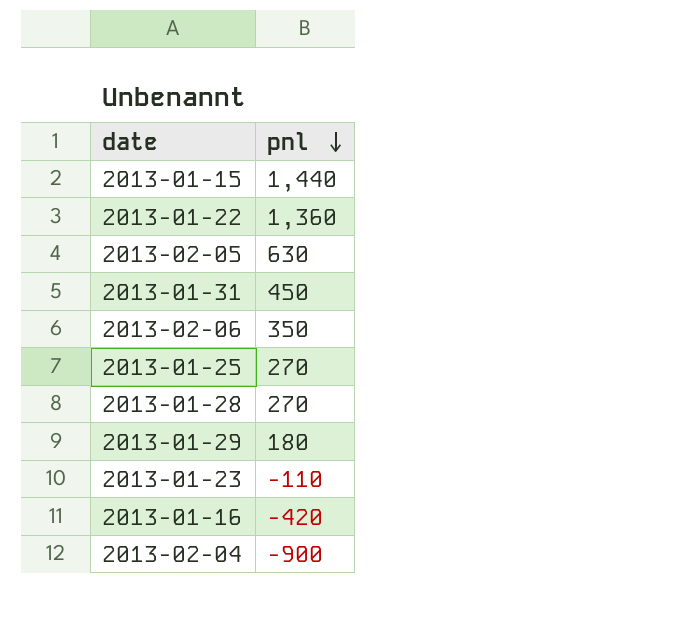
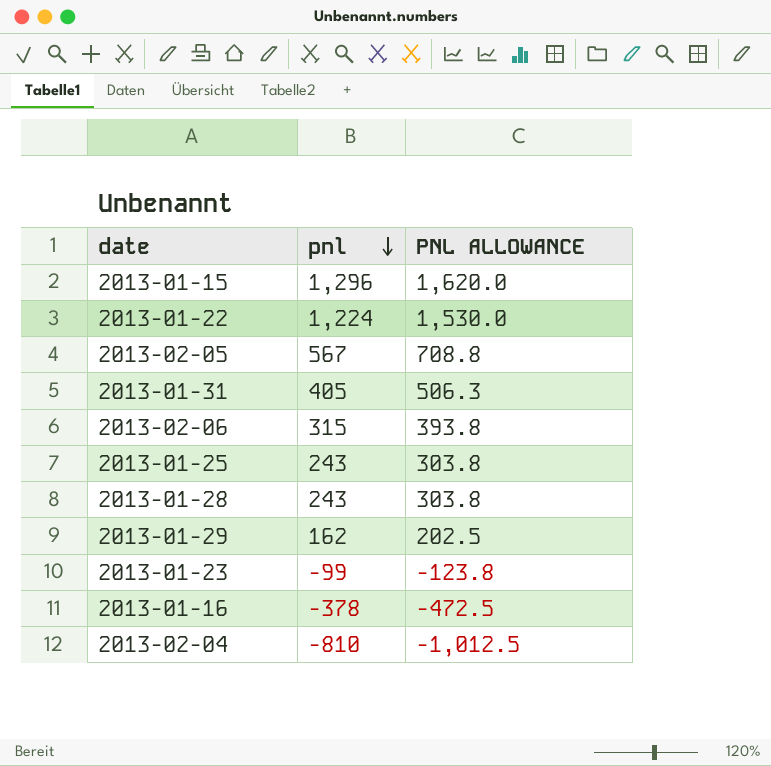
column PNL ALLOWANCE | formula: none -> [pnl] * 1.25
2013-01-15 | pnl: 1,440 -> 1,296
2013-01-22 | pnl: 1,360 -> 1,224
2013-02-05 | pnl: 630 -> 567
2013-01-31 | pnl: 450 -> 405
2013-02-06 | pnl: 350 -> 315
2013-01-25 | pnl: 270 -> 243
2013-01-28 | pnl: 270 -> 243
2013-01-29 | pnl: 180 -> 162
2013-01-23 | pnl: -110 -> -99
2013-01-16 | pnl: -420 -> -378
2013-02-04 | pnl: -900 -> -810

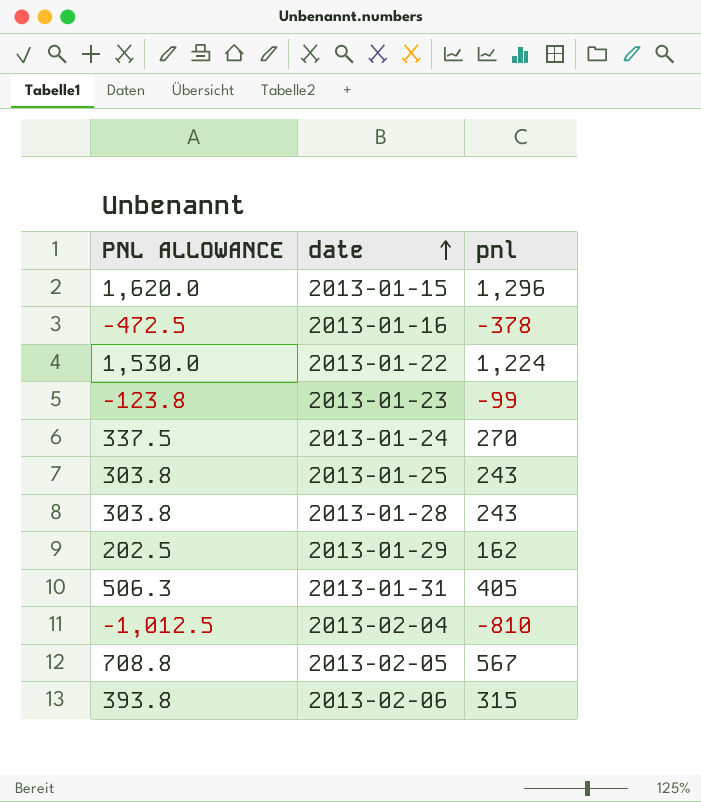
row order: pnl descending -> date ascending
column PNL ALLOWANCE | position: 3 -> 1
row 2013-01-24: none -> 337.5 | 270

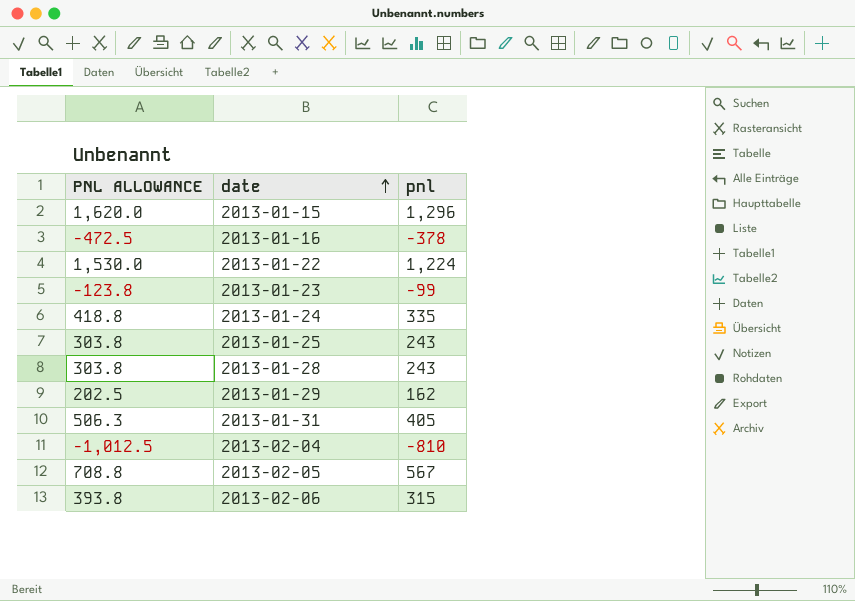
2013-01-24 | PNL ALLOWANCE: 337.5 -> 418.8
2013-01-24 | pnl: 270 -> 335

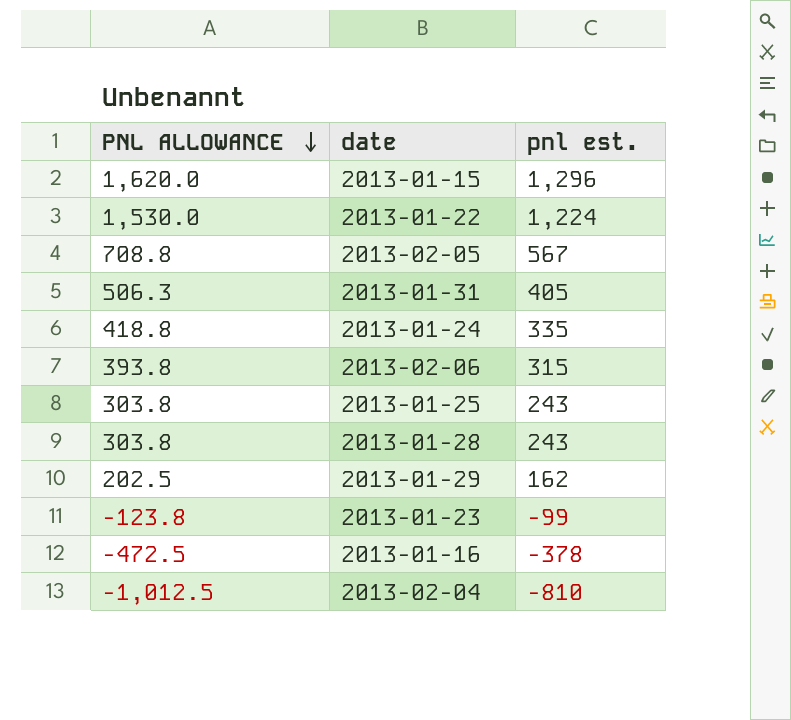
row order: date ascending -> PNL ALLOWANCE descending
column name: pnl -> pnl est.

